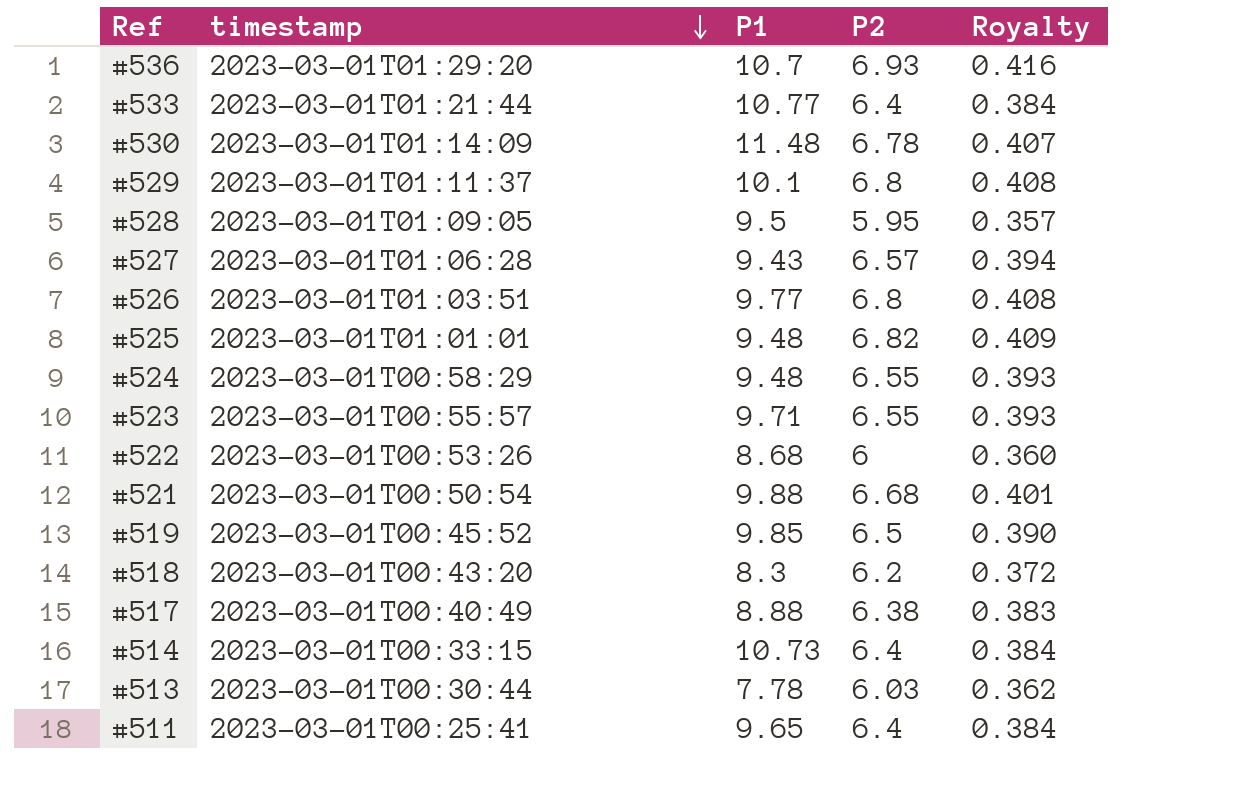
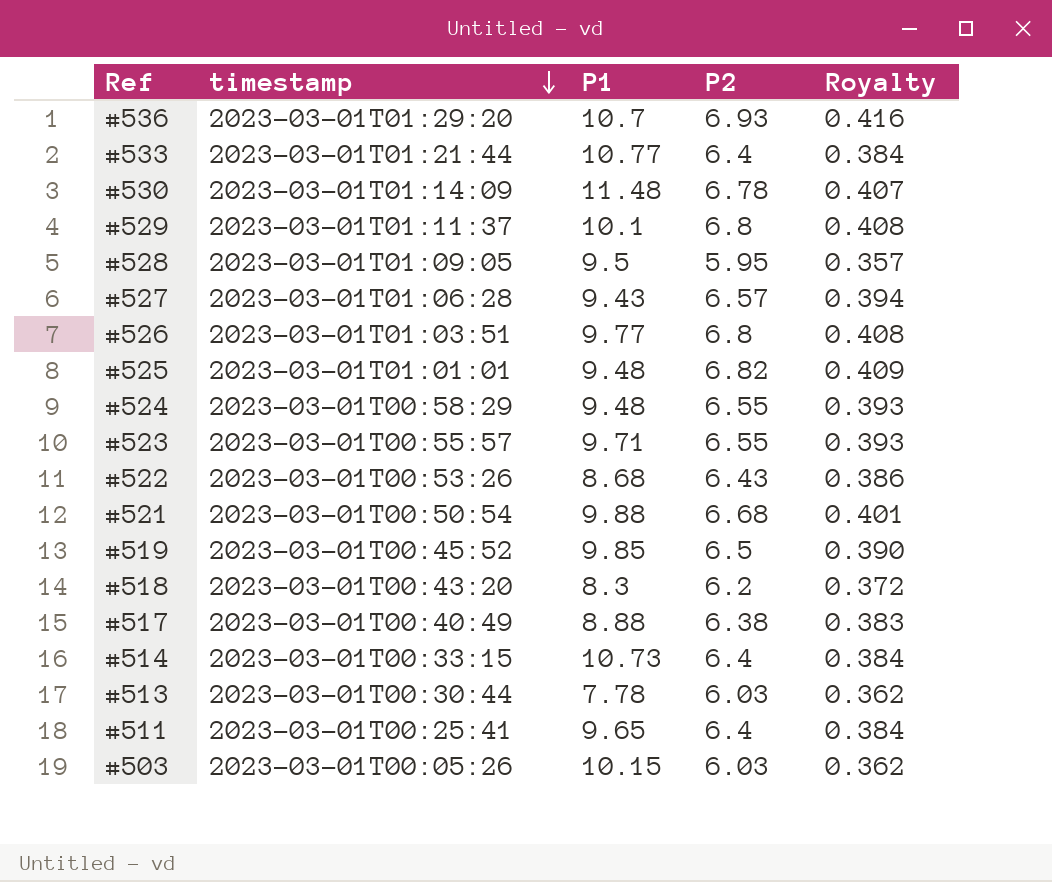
#522 | P2: 6 -> 6.43
#522 | Royalty: 0.360 -> 0.386
row #503: none -> 2023-03-01T00:05:26 | 10.15 | 6.03 | 0.362

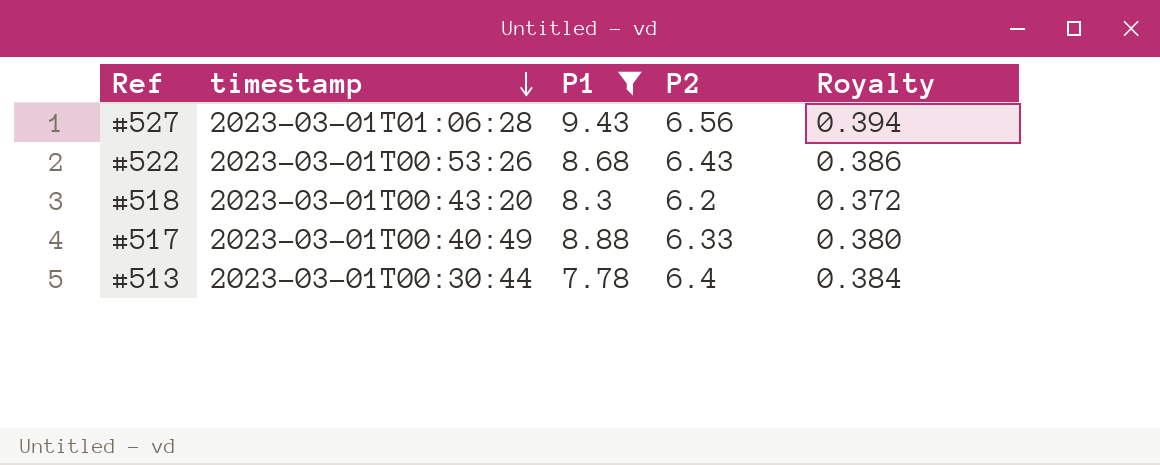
filter: none -> P1 <= 9.43
#527 | P2: 6.57 -> 6.56
#517 | P2: 6.38 -> 6.33
#517 | Royalty: 0.383 -> 0.380
#513 | P2: 6.03 -> 6.4
#513 | Royalty: 0.362 -> 0.384

